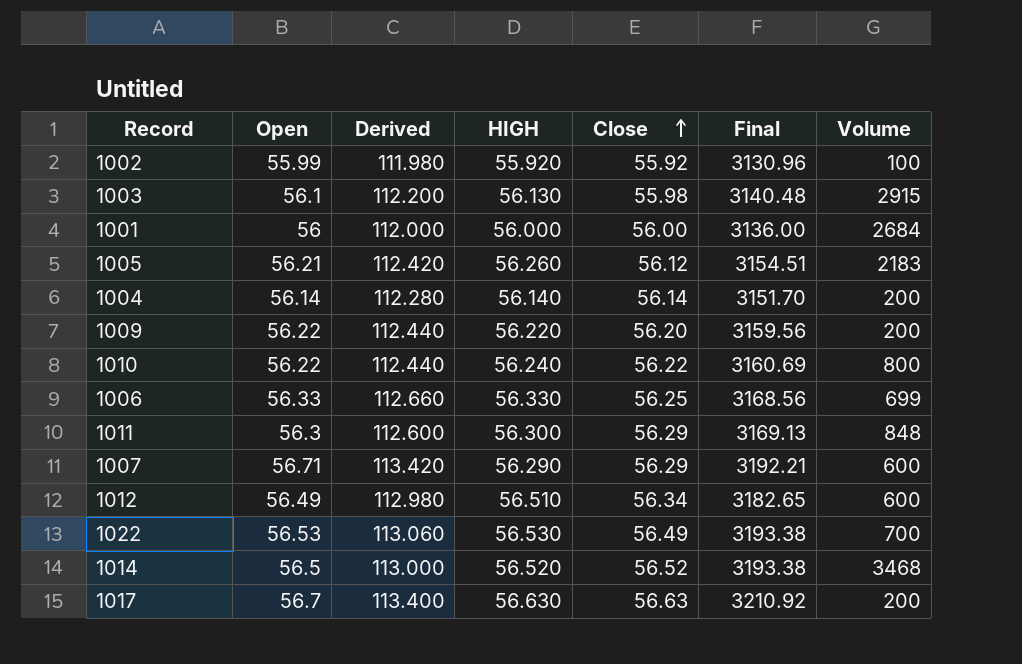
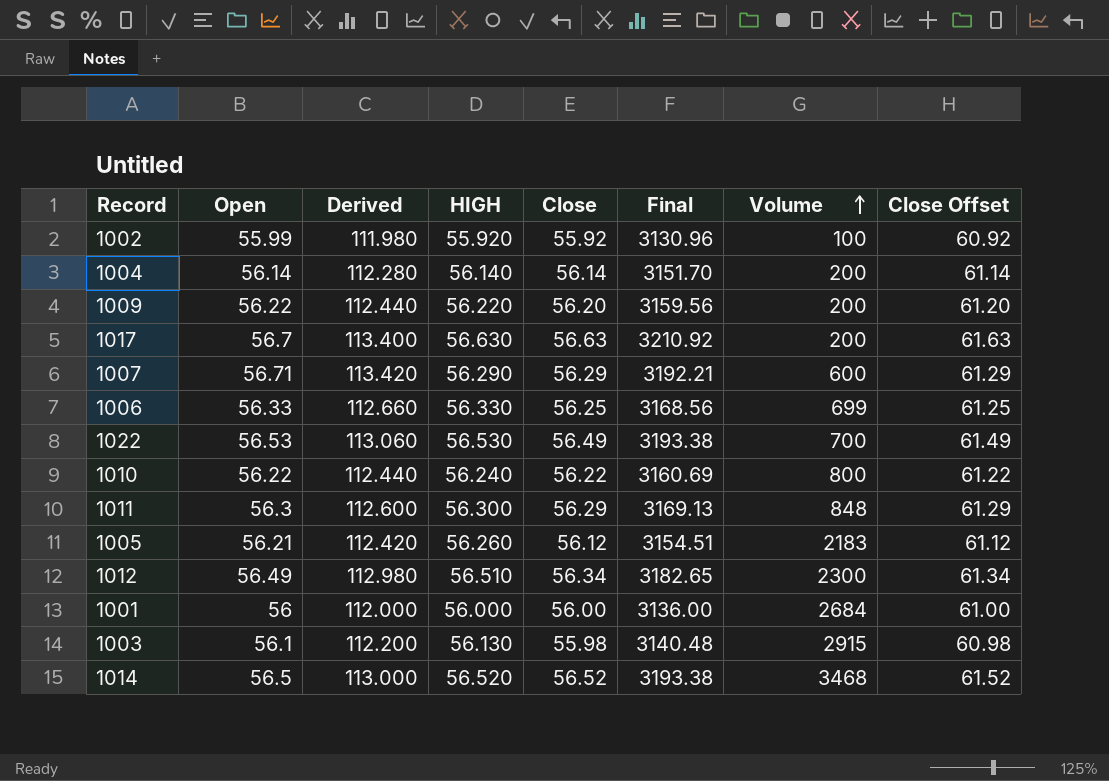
row order: Close ascending -> Volume ascending
column Close Offset | formula: none -> [Close] + 5
1012 | Volume: 600 -> 2300

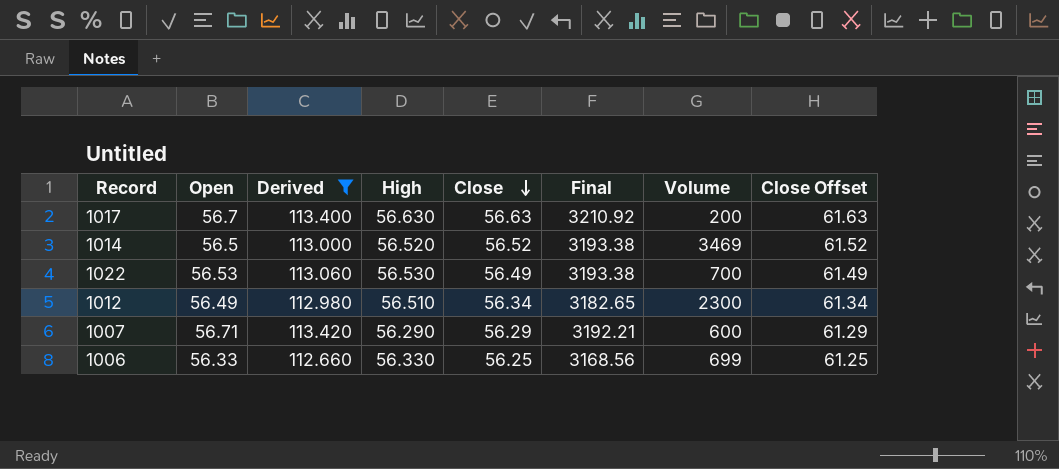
filter: none -> Derived >= 112.660
row order: Volume ascending -> Close descending
column name: HIGH -> High
1014 | Volume: 3468 -> 3469

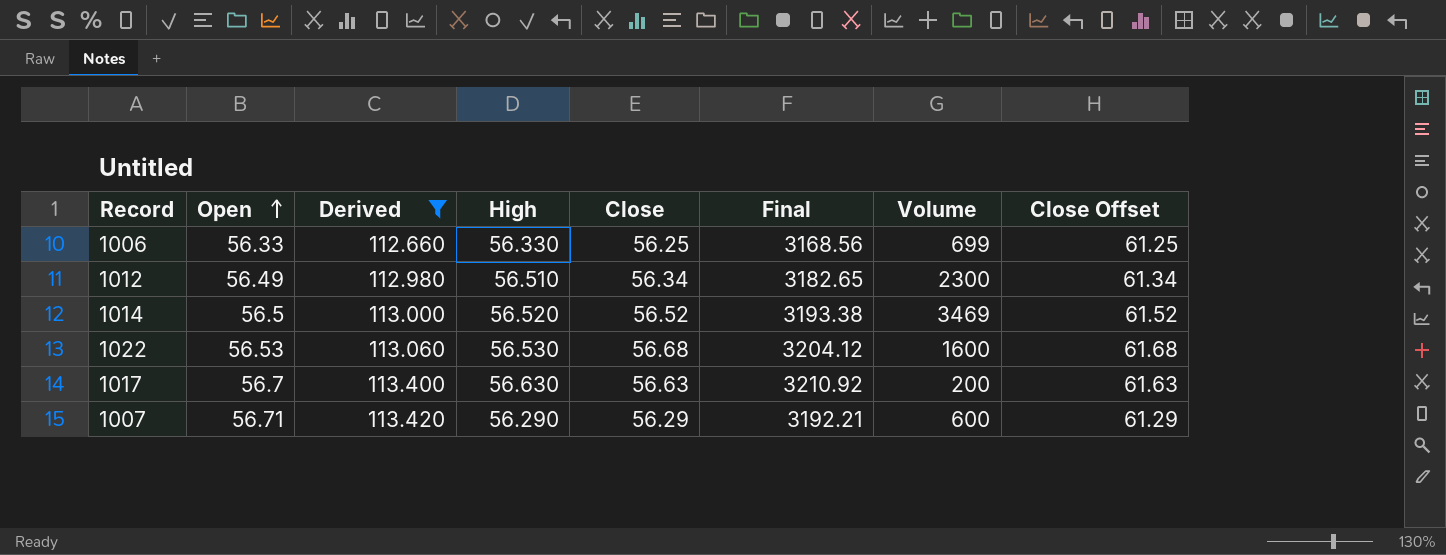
row order: Close descending -> Open ascending
1022 | Close: 56.49 -> 56.68
1022 | Final: 3193.38 -> 3204.12
1022 | Volume: 700 -> 1600
1022 | Close Offset: 61.49 -> 61.68

